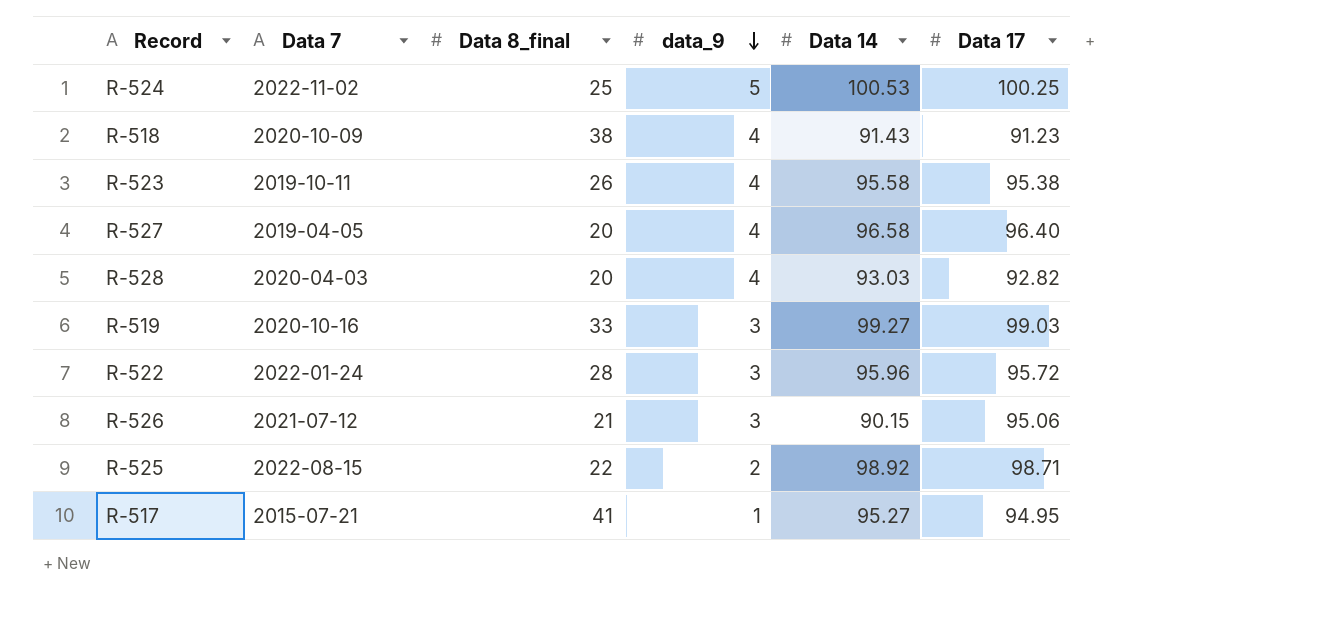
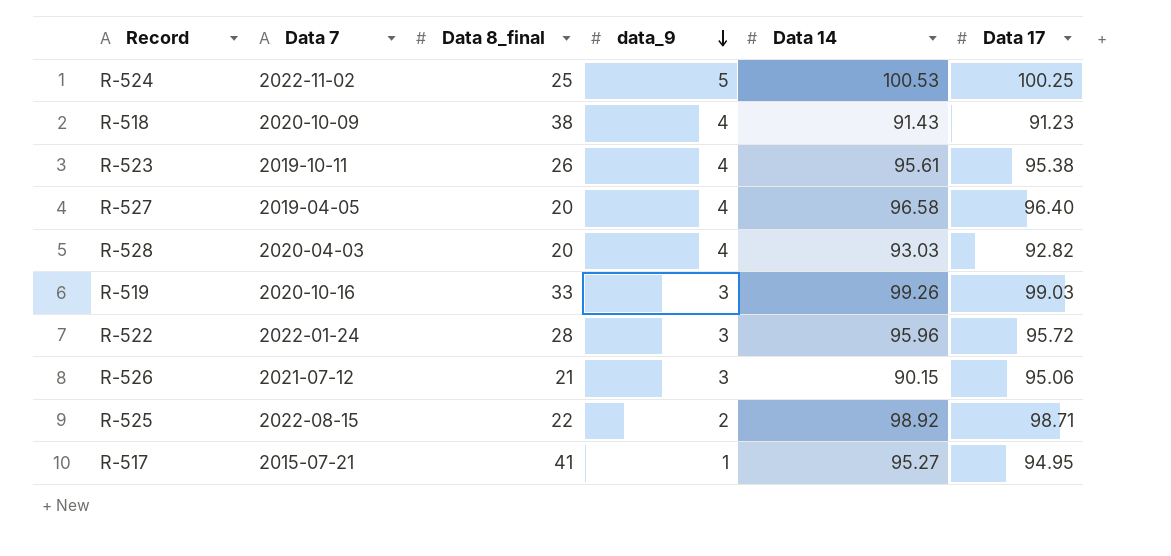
R-523 | Data 14: 95.58 -> 95.61
R-519 | Data 14: 99.27 -> 99.26

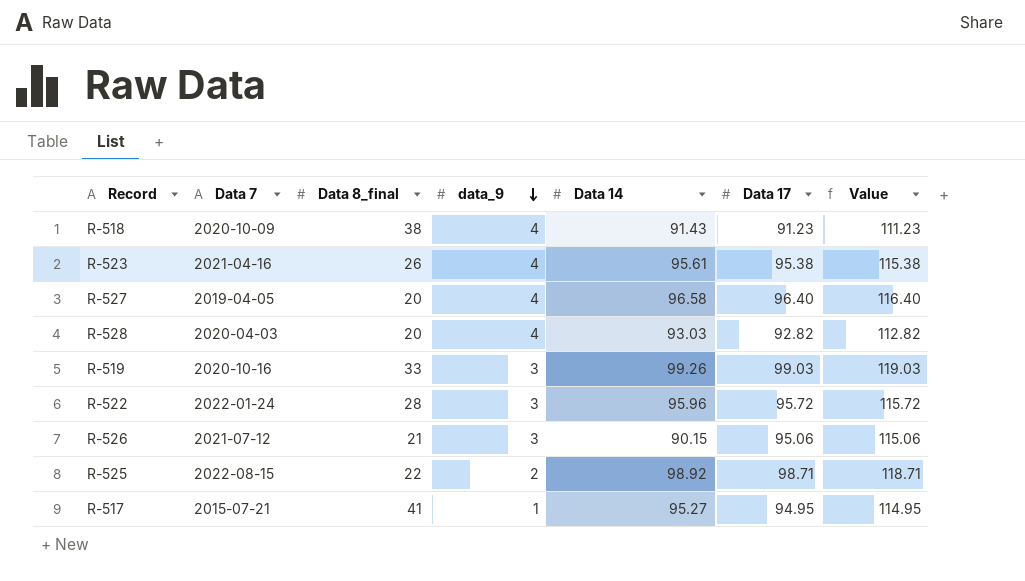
column Value | formula: none -> [Data 17] + 20
row R-524: 2022-11-02 | 25 | 5 | 100.53 | 100.25 -> none
R-523 | Data 7: 2019-10-11 -> 2021-04-16

